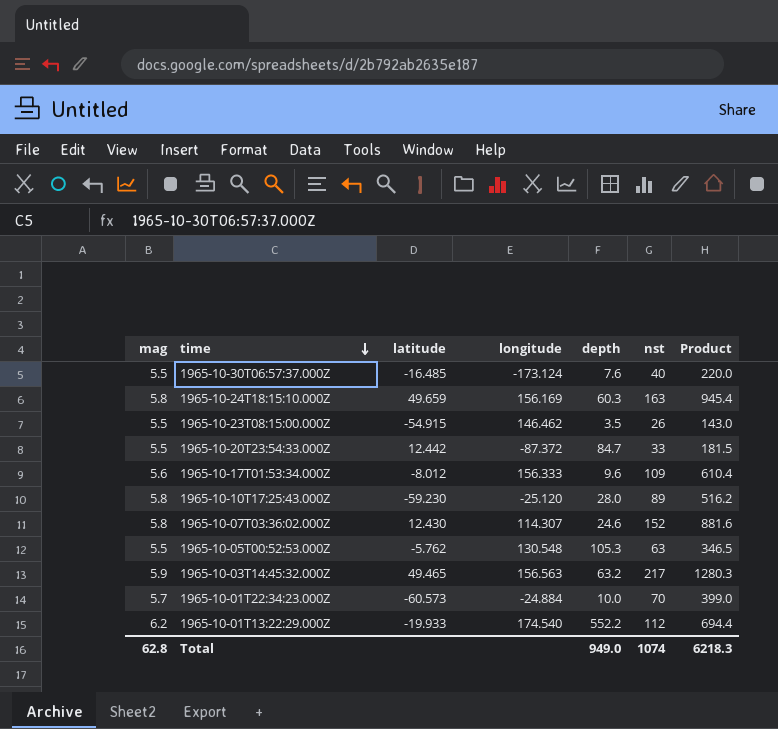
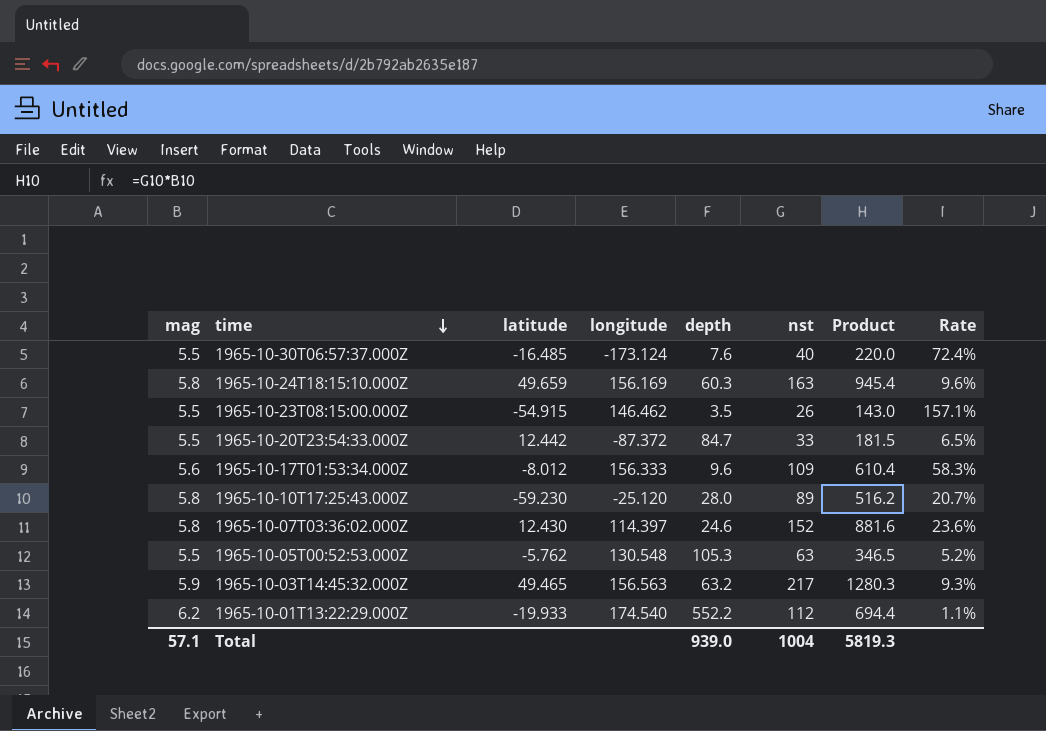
column Rate | formula: none -> [mag] / [depth]
row 1965-10-01T22:34:23.000Z: 5.7 | -60.573 | -24.884 | 10.0 | 70 | 399.0 -> none
1965-10-07T03:36:02.000Z | longitude: 114.307 -> 114.397
Total | mag: 62.8 -> 57.1
Total | depth: 949.0 -> 939.0
Total | nst: 1074 -> 1004
Total | Product: 6218.3 -> 5819.3

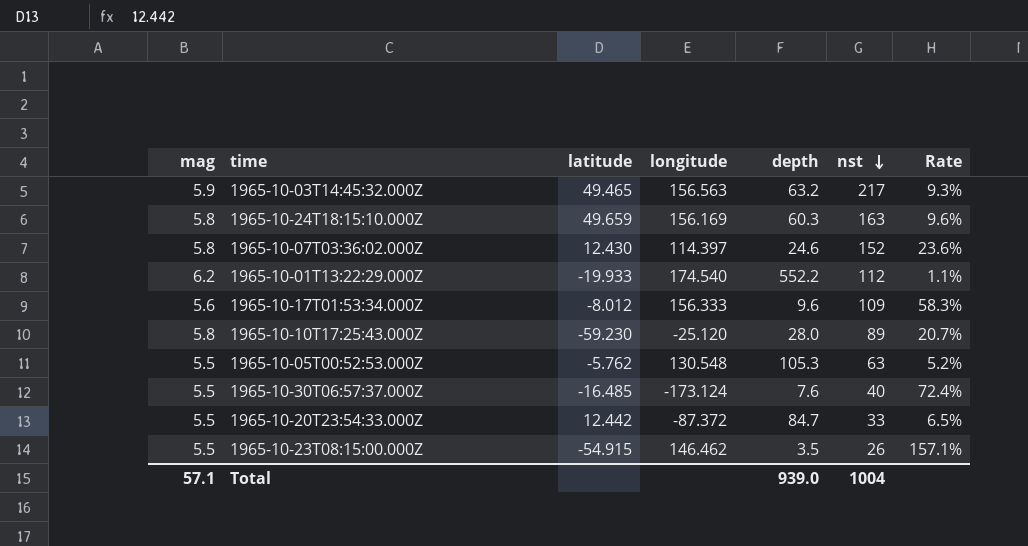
row order: time descending -> nst descending
column Product | formula: [mag] * [nst] -> none

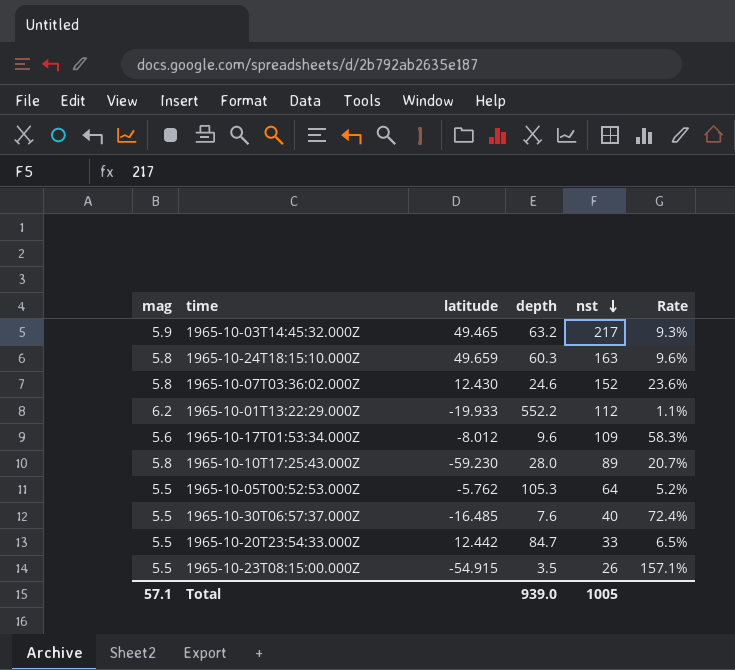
column longitude | position: 4 -> none
1965-10-05T00:52:53.000Z | nst: 63 -> 64
Total | nst: 1004 -> 1005

